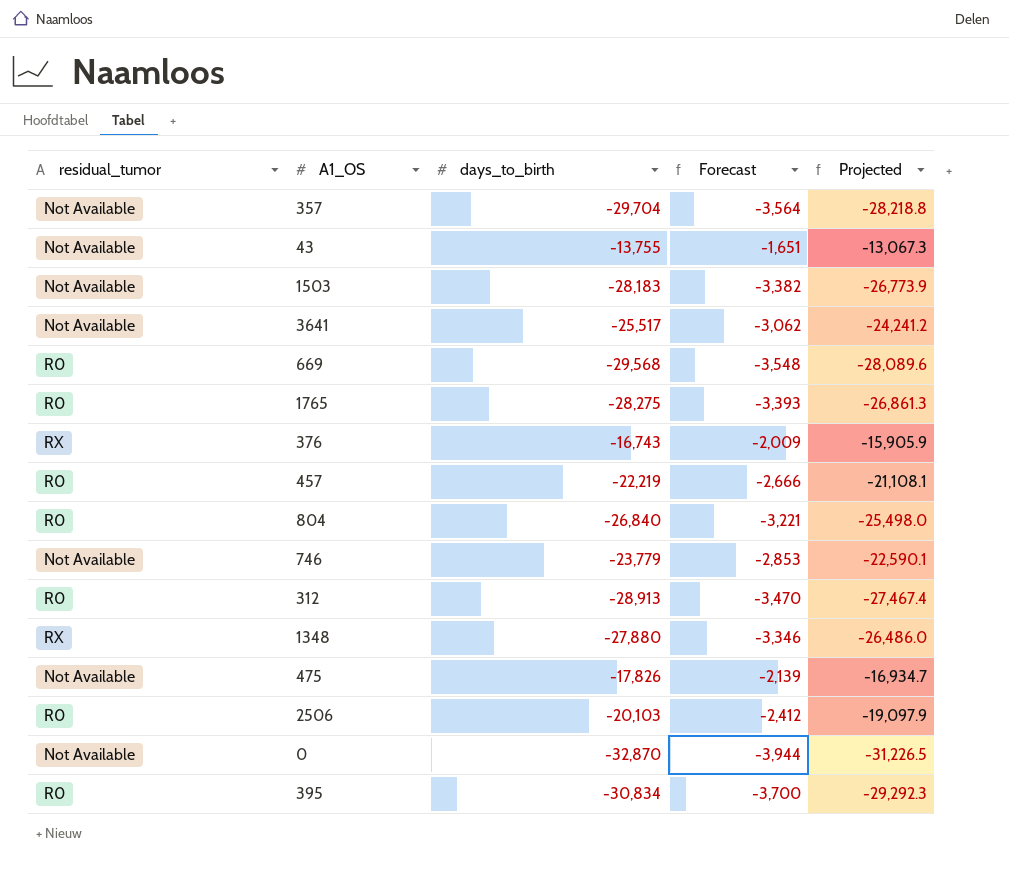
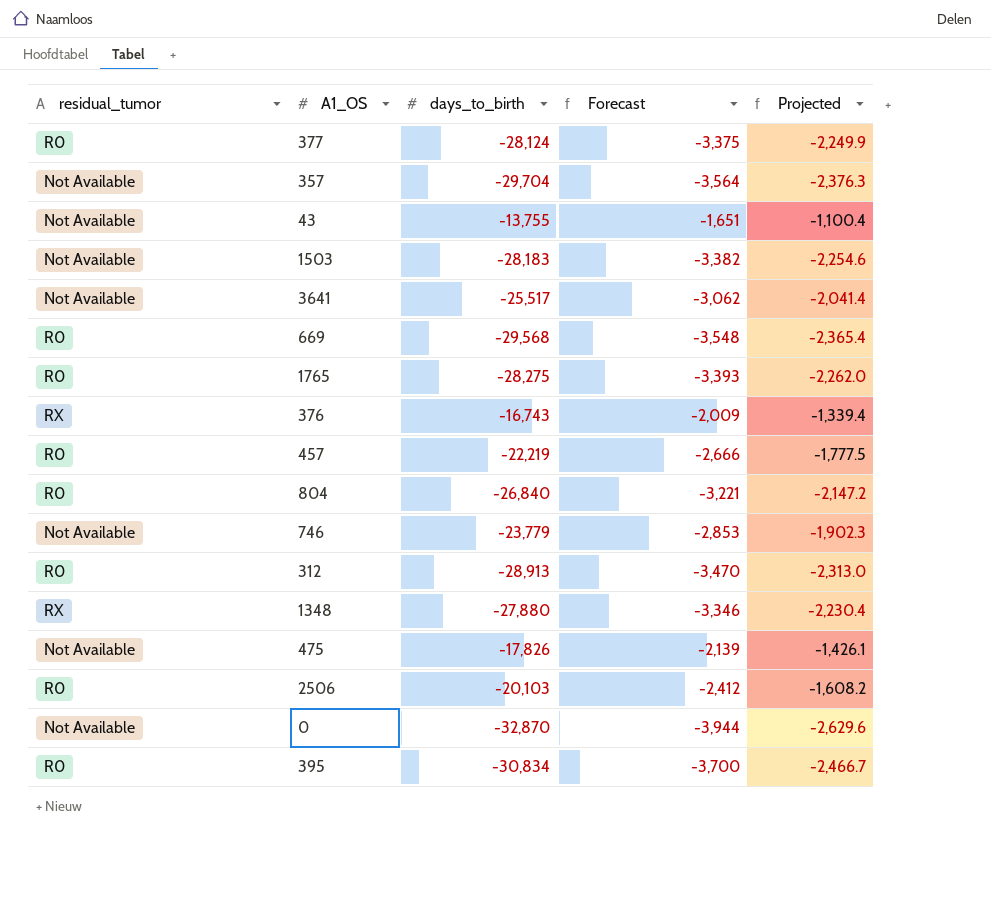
column Projected | formula: [days_to_birth] * 0.95 -> [days_to_birth] * 0.08
row 377: none -> R0 | -28,124 | -3,375 | -2,249.9

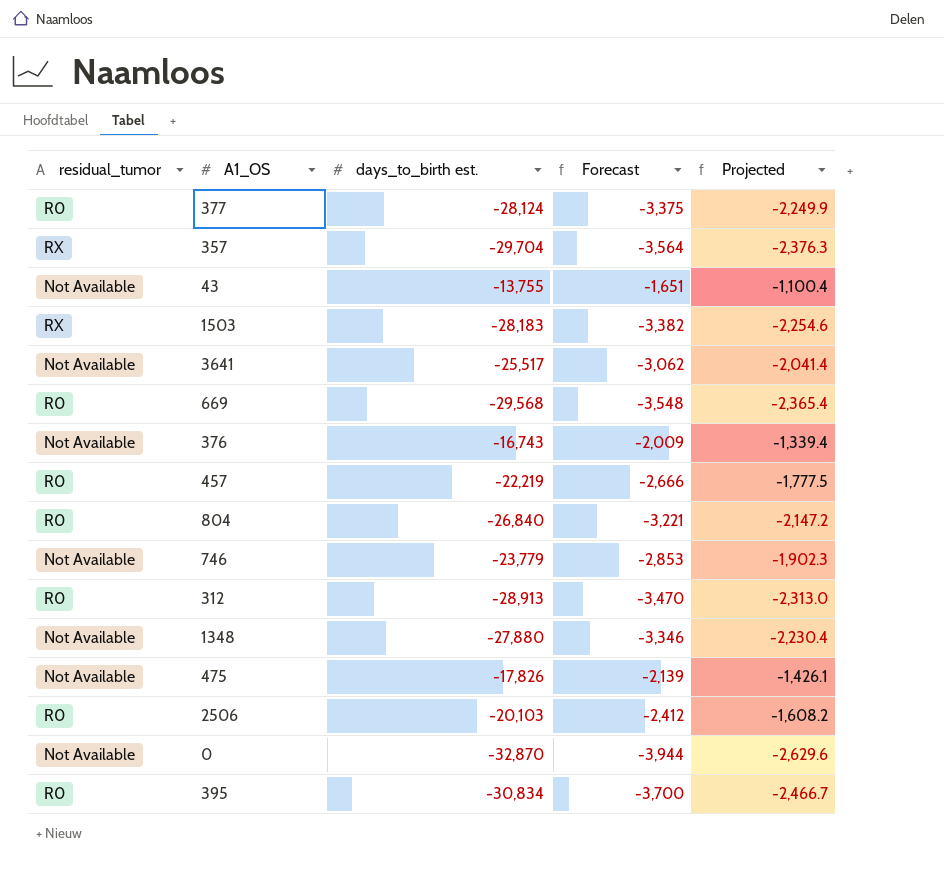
column name: days_to_birth -> days_to_birth est.
row 1765: R0 | -28,275 | -3,393 | -2,262.0 -> none
357 | residual_tumor: Not Available -> RX
1503 | residual_tumor: Not Available -> RX
376 | residual_tumor: RX -> Not Available
1348 | residual_tumor: RX -> Not Available

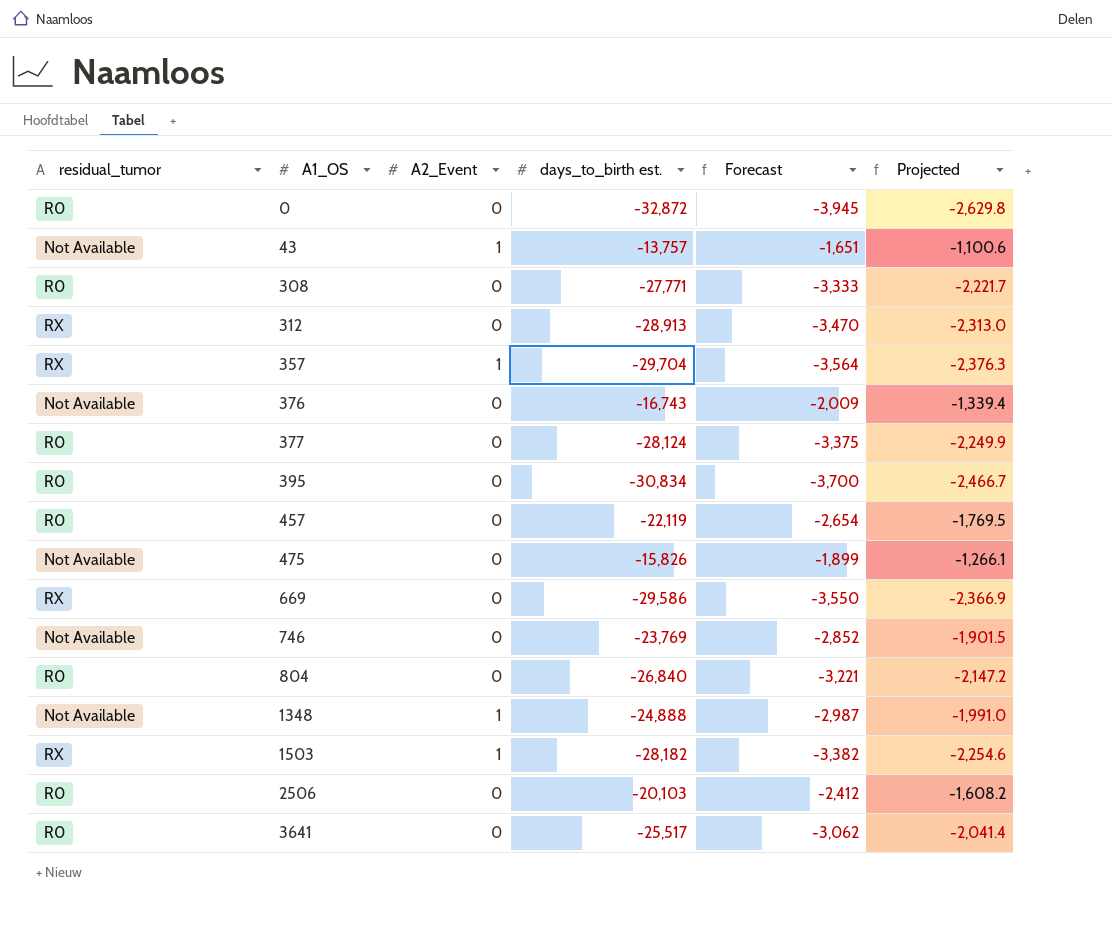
row order: none -> A1_OS ascending
column A2_Event | position: none -> 3
0 | residual_tumor: Not Available -> R0
0 | days_to_birth est.: -32,870 -> -32,872
0 | Forecast: -3,944 -> -3,945
0 | Projected: -2,629.6 -> -2,629.8
43 | days_to_birth est.: -13,755 -> -13,757
43 | Projected: -1,100.4 -> -1,100.6
row 308: none -> R0 | 0 | -27,771 | -3,333 | -2,221.7
312 | residual_tumor: R0 -> RX
457 | days_to_birth est.: -22,219 -> -22,119
457 | Forecast: -2,666 -> -2,654
457 | Projected: -1,777.5 -> -1,769.5
475 | days_to_birth est.: -17,826 -> -15,826
475 | Forecast: -2,139 -> -1,899
475 | Projected: -1,426.1 -> -1,266.1
669 | residual_tumor: R0 -> RX
669 | days_to_birth est.: -29,568 -> -29,586
669 | Forecast: -3,548 -> -3,550
669 | Projected: -2,365.4 -> -2,366.9
746 | days_to_birth est.: -23,779 -> -23,769
746 | Forecast: -2,853 -> -2,852
746 | Projected: -1,902.3 -> -1,901.5
1348 | days_to_birth est.: -27,880 -> -24,888
1348 | Forecast: -3,346 -> -2,987
1348 | Projected: -2,230.4 -> -1,991.0
1503 | days_to_birth est.: -28,183 -> -28,182
3641 | residual_tumor: Not Available -> R0

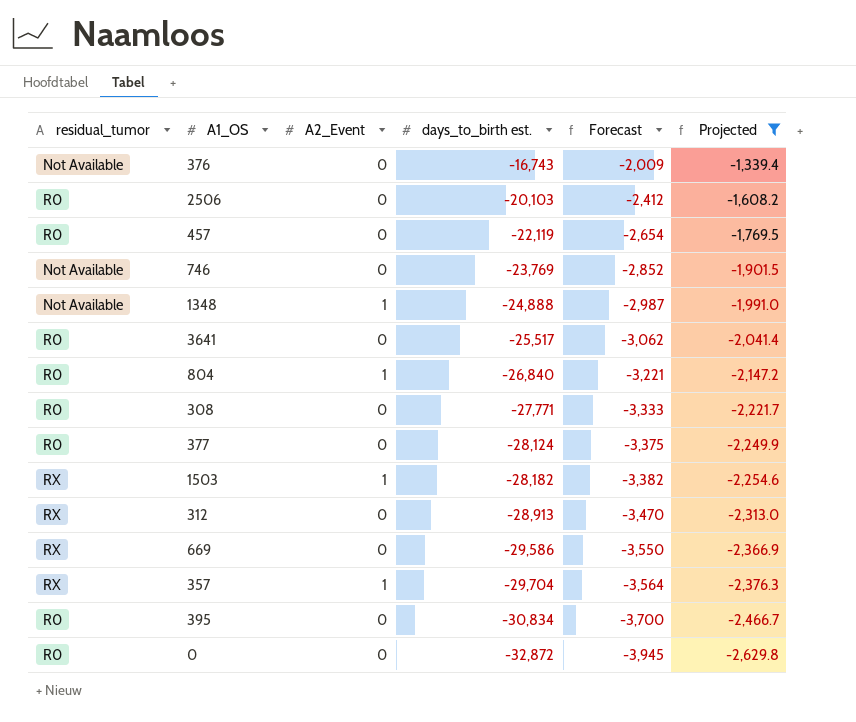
filter: none -> Projected <= -1,339.4
row order: A1_OS ascending -> days_to_birth est. descending
804 | A2_Event: 0 -> 1

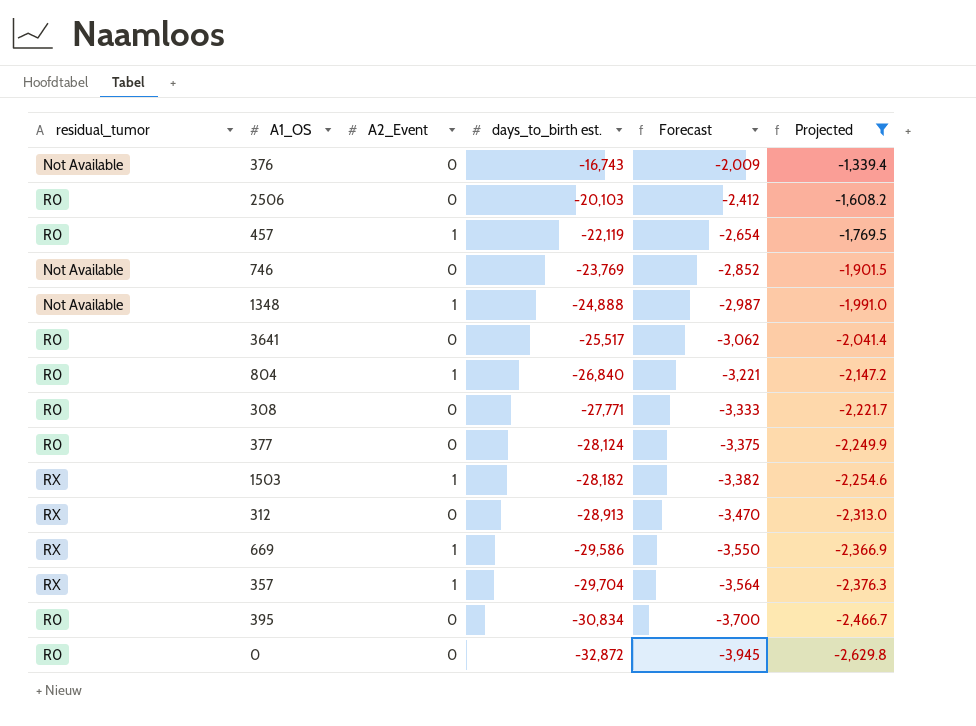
457 | A2_Event: 0 -> 1
669 | A2_Event: 0 -> 1

